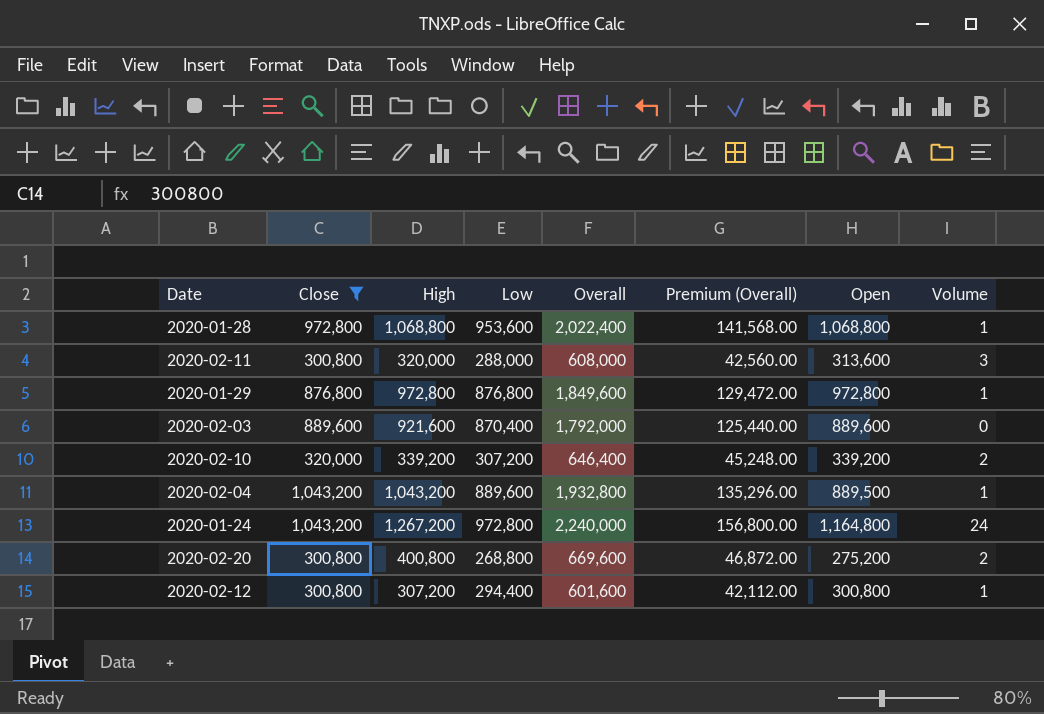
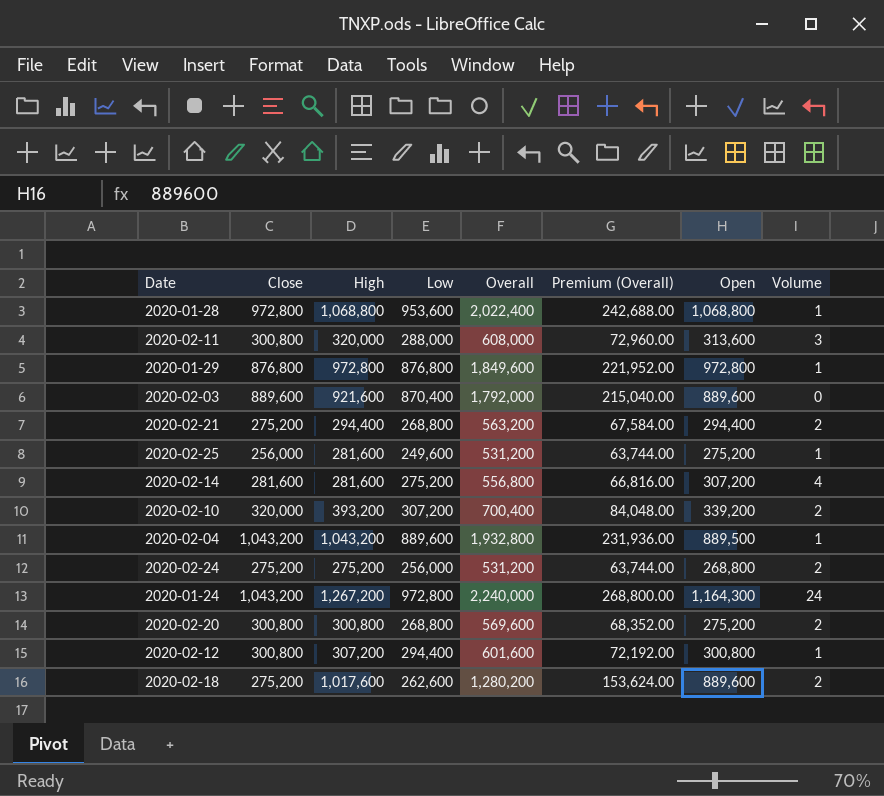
filter: Close >= 300,800 -> none
column Premium (Overall) | formula: [Overall] * 0.07 -> [Overall] * 0.12
2020-02-10 | High: 339,200 -> 393,200
2020-02-10 | Overall: 646,400 -> 700,400
2020-01-24 | Open: 1,164,800 -> 1,164,300
2020-02-20 | High: 400,800 -> 300,800
2020-02-20 | Overall: 669,600 -> 569,600

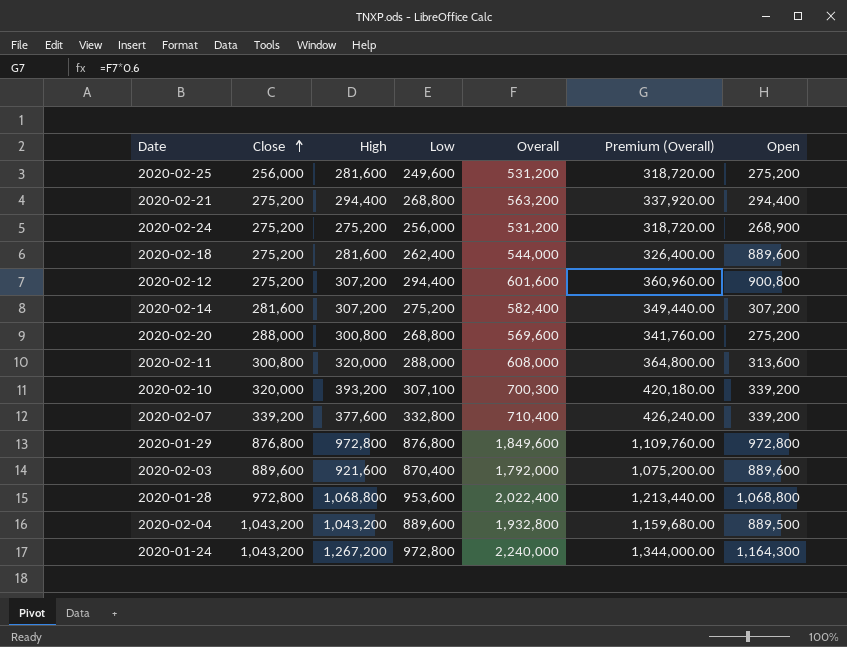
row order: none -> Close ascending
column Volume | position: 8 -> none
column Premium (Overall) | formula: [Overall] * 0.12 -> [Overall] * 0.6
2020-02-24 | Open: 268,800 -> 268,900
2020-02-18 | High: 1,017,600 -> 281,600
2020-02-18 | Low: 262,600 -> 262,400
2020-02-18 | Overall: 1,280,200 -> 544,000
2020-02-12 | Close: 300,800 -> 275,200
2020-02-12 | Open: 300,800 -> 900,800
2020-02-14 | High: 281,600 -> 307,200
2020-02-14 | Overall: 556,800 -> 582,400
2020-02-20 | Close: 300,800 -> 288,000
2020-02-10 | Low: 307,200 -> 307,100
2020-02-10 | Overall: 700,400 -> 700,300
row 2020-02-07: none -> 339,200 | 377,600 | 332,800 | 710,400 | 426,240.00 | 339,200

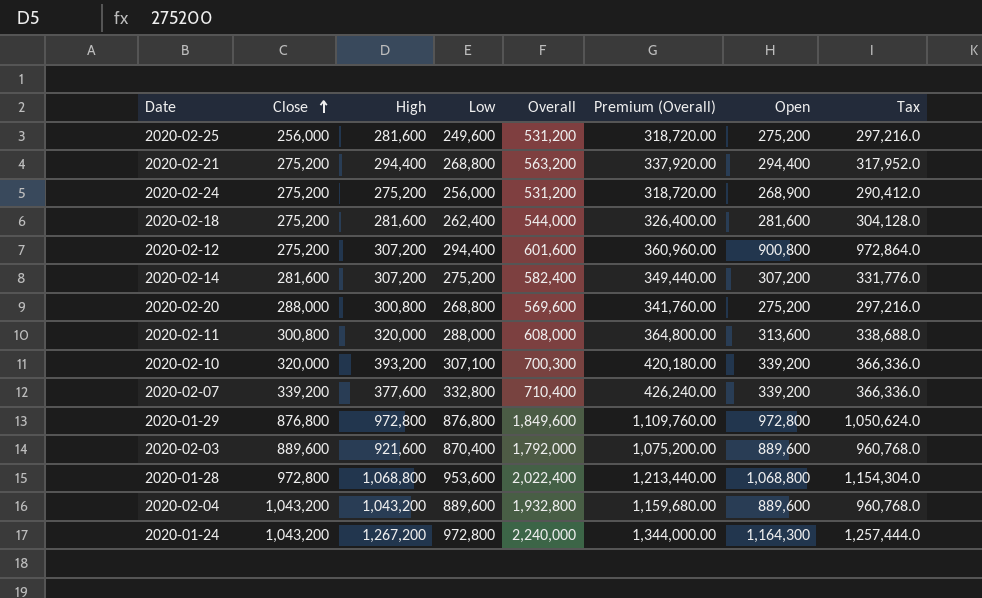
column Tax | formula: none -> [Open] * 1.08
2020-02-18 | Open: 889,600 -> 281,600
2020-02-04 | Open: 889,500 -> 889,600

